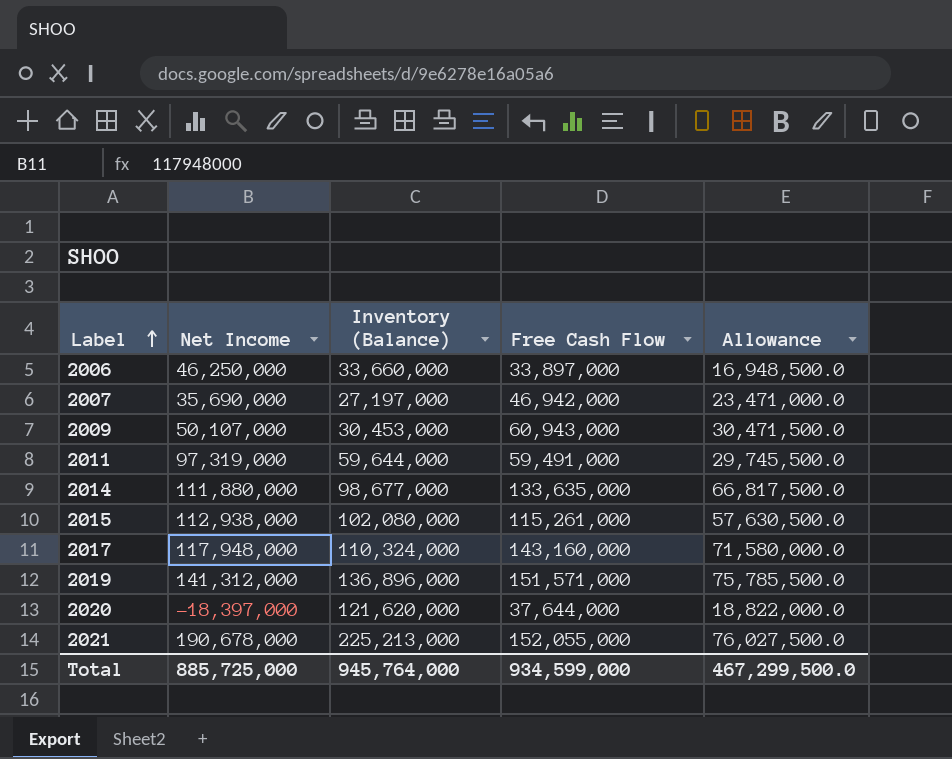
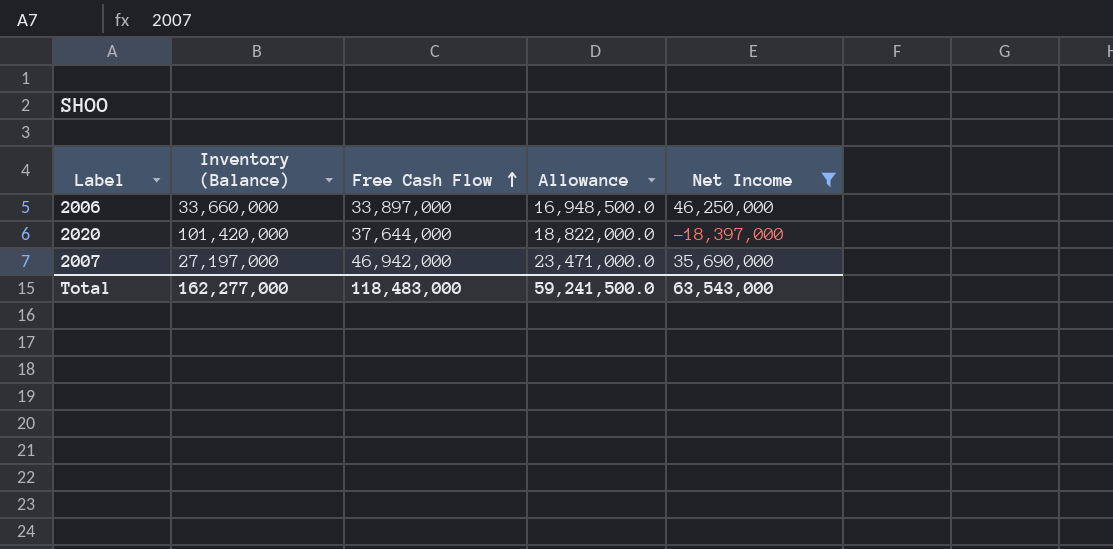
filter: none -> Net Income <= 46,250,000
row order: Label ascending -> Free Cash Flow ascending
column Net Income | position: 2 -> 5
2020 | Inventory (Balance): 121,620,000 -> 101,420,000
Total | Inventory (Balance): 945,764,000 -> 162,277,000
Total | Free Cash Flow: 934,599,000 -> 118,483,000
Total | Allowance: 467,299,500.0 -> 59,241,500.0
Total | Net Income: 885,725,000 -> 63,543,000

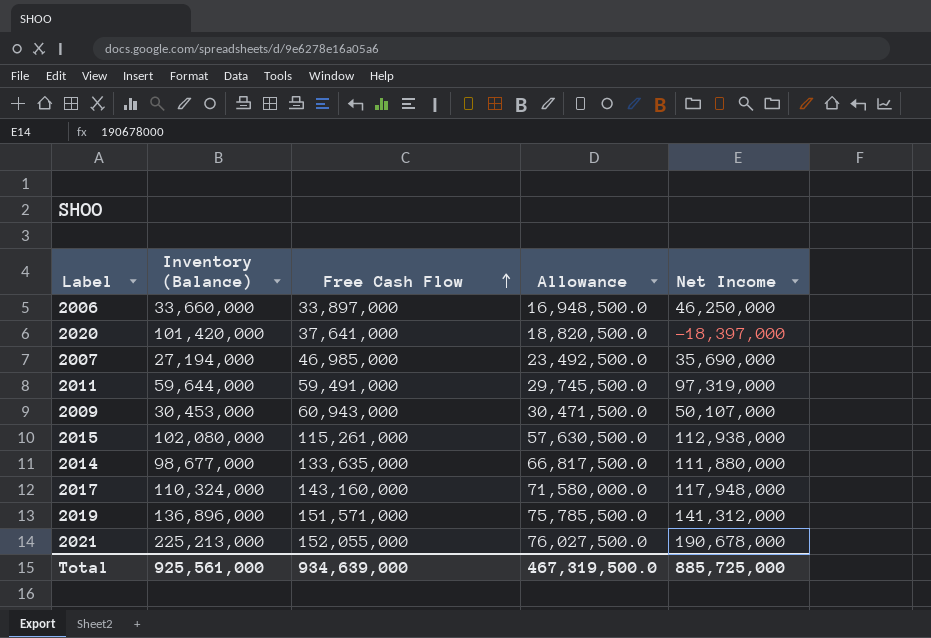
filter: Net Income <= 46,250,000 -> none
2020 | Free Cash Flow: 37,644,000 -> 37,641,000
2020 | Allowance: 18,822,000.0 -> 18,820,500.0
2007 | Inventory (Balance): 27,197,000 -> 27,194,000
2007 | Free Cash Flow: 46,942,000 -> 46,985,000
2007 | Allowance: 23,471,000.0 -> 23,492,500.0
Total | Inventory (Balance): 162,277,000 -> 925,561,000
Total | Free Cash Flow: 118,483,000 -> 934,639,000
Total | Allowance: 59,241,500.0 -> 467,319,500.0
Total | Net Income: 63,543,000 -> 885,725,000

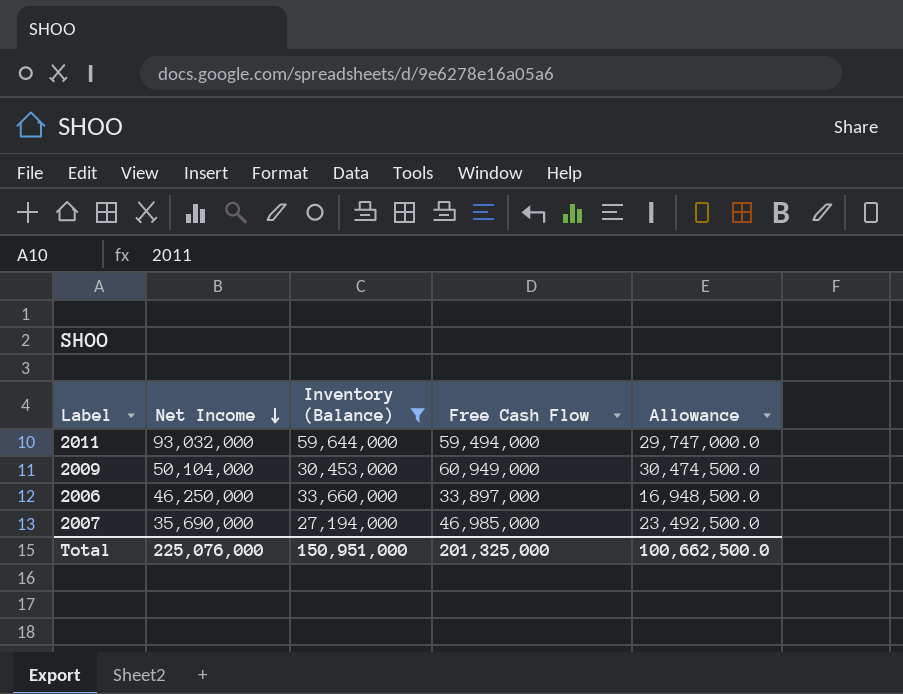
filter: none -> Inventory (Balance) <= 59,644,000
row order: Free Cash Flow ascending -> Net Income descending
column Net Income | position: 5 -> 2
2011 | Net Income: 97,319,000 -> 93,032,000
2011 | Free Cash Flow: 59,491,000 -> 59,494,000
2011 | Allowance: 29,745,500.0 -> 29,747,000.0
2009 | Net Income: 50,107,000 -> 50,104,000
2009 | Free Cash Flow: 60,943,000 -> 60,949,000
2009 | Allowance: 30,471,500.0 -> 30,474,500.0
Total | Net Income: 885,725,000 -> 225,076,000
Total | Inventory (Balance): 925,561,000 -> 150,951,000
Total | Free Cash Flow: 934,639,000 -> 201,325,000
Total | Allowance: 467,319,500.0 -> 100,662,500.0

